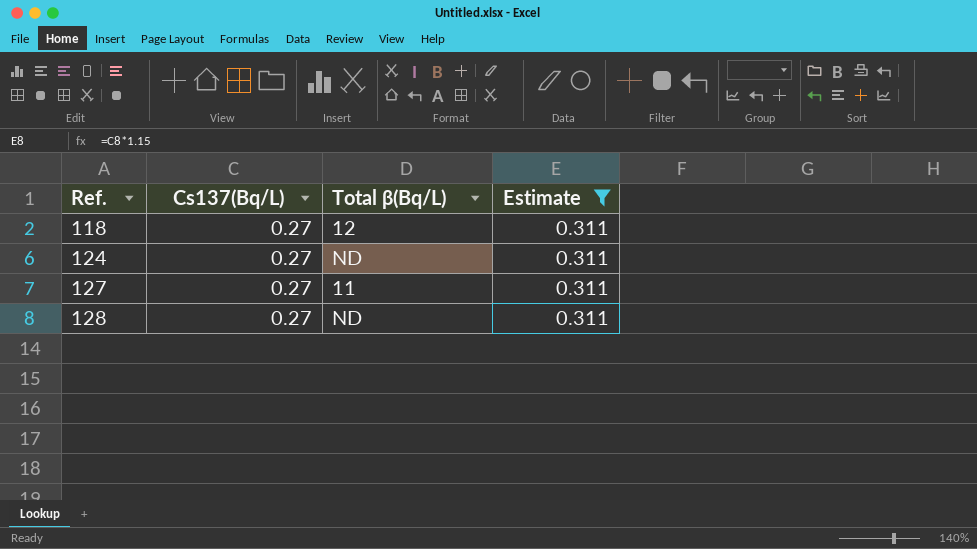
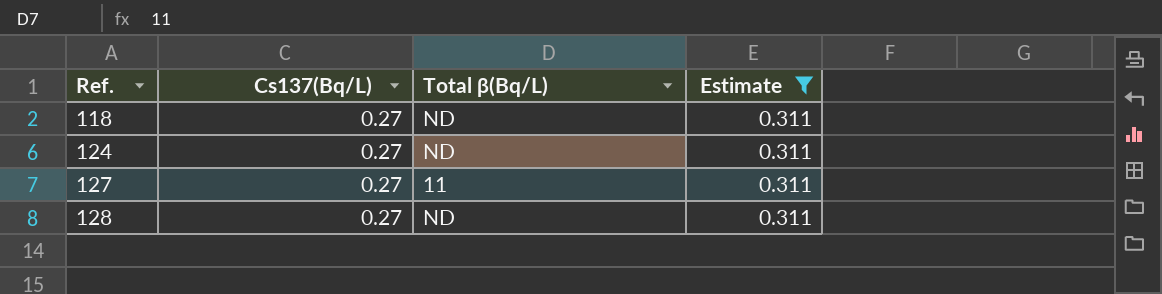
118 | Total β(Bq/L): 12 -> ND

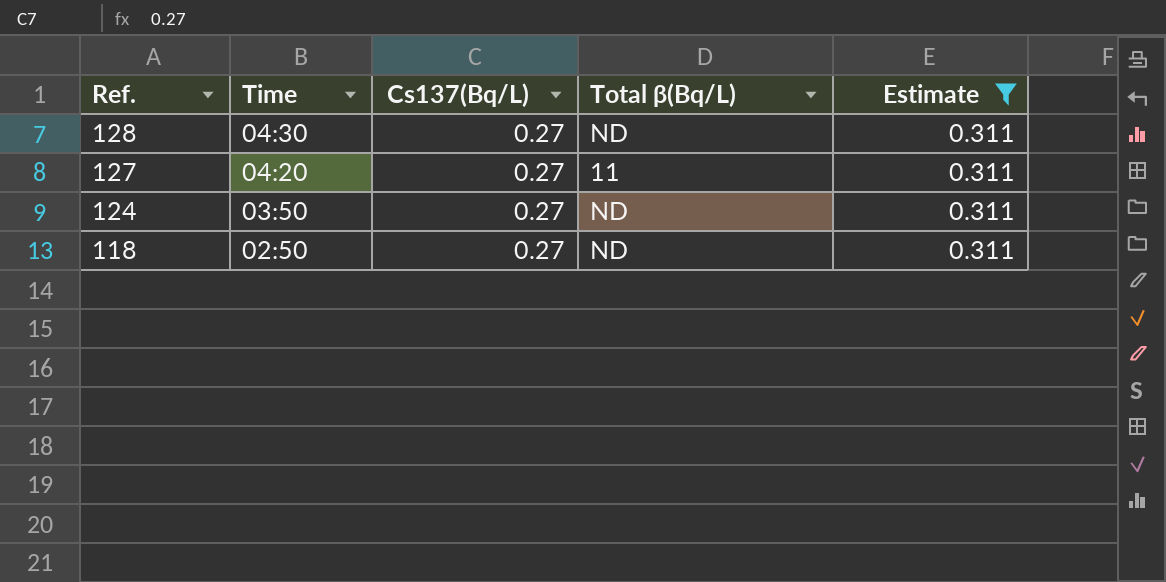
row order: Ref. ascending -> Ref. descending
column Time | position: none -> 2

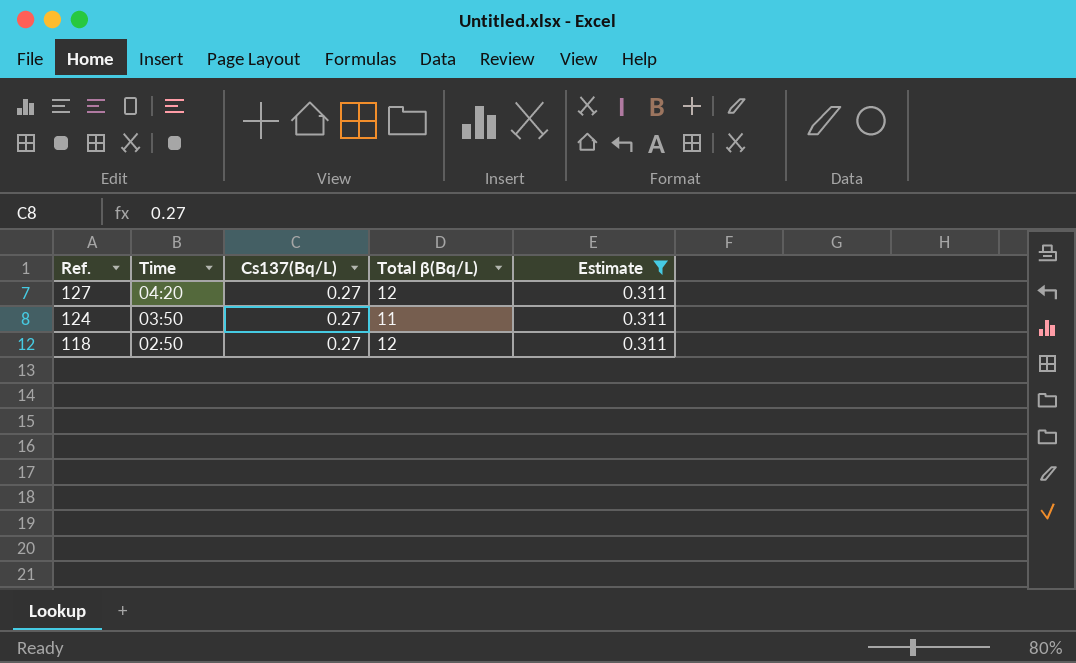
row 128: 04:30 | 0.27 | ND | 0.311 -> none
127 | Total β(Bq/L): 11 -> 12
124 | Total β(Bq/L): ND -> 11
118 | Total β(Bq/L): ND -> 12

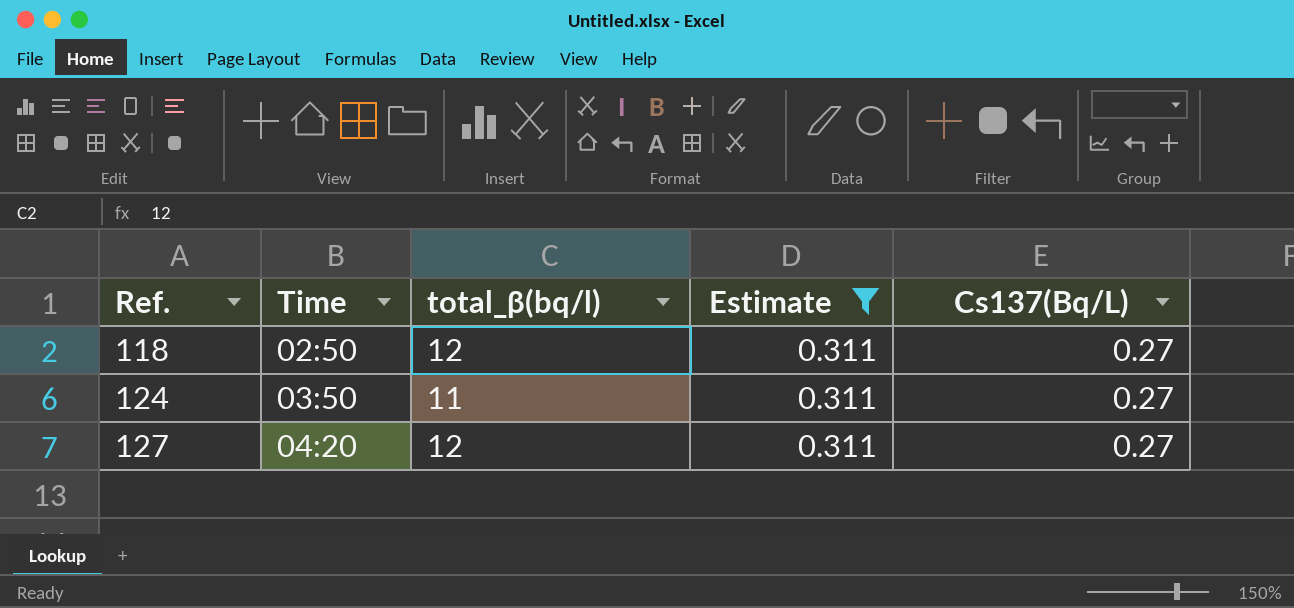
row order: Ref. descending -> Ref. ascending
column name: Total β(Bq/L) -> total_β(bq/l)
column Cs137(Bq/L) | position: 3 -> 5

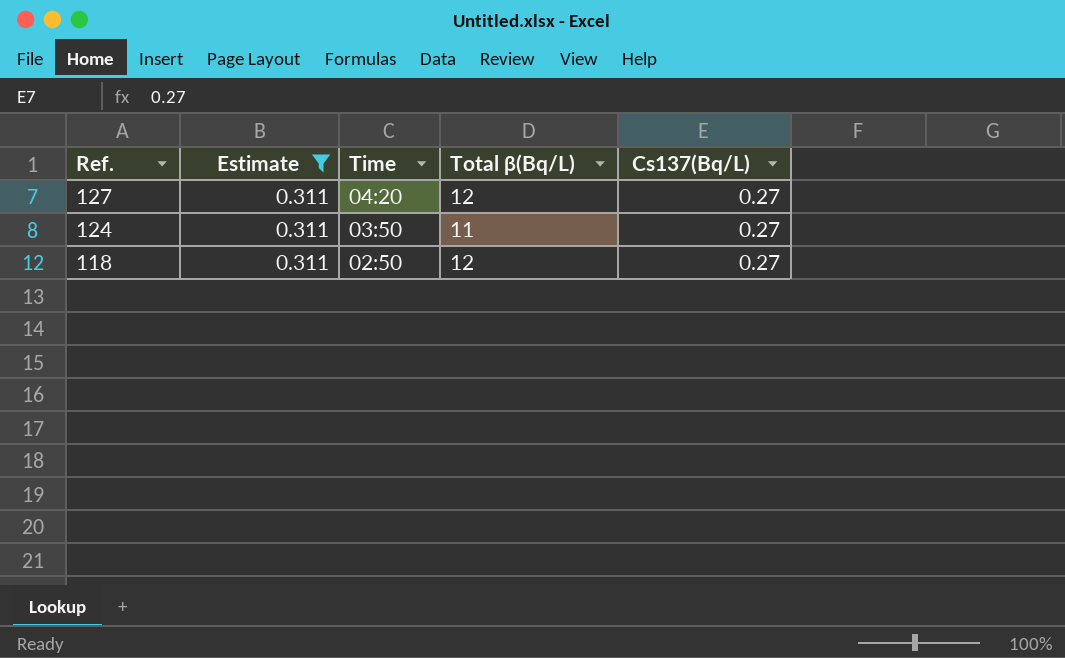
row order: Ref. ascending -> Ref. descending
column Estimate | position: 4 -> 2
column name: total_β(bq/l) -> Total β(Bq/L)

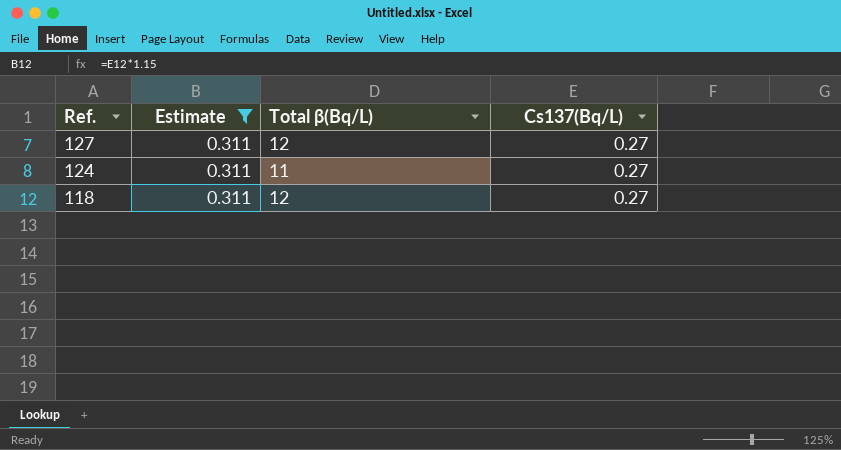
column Time | position: 3 -> none

